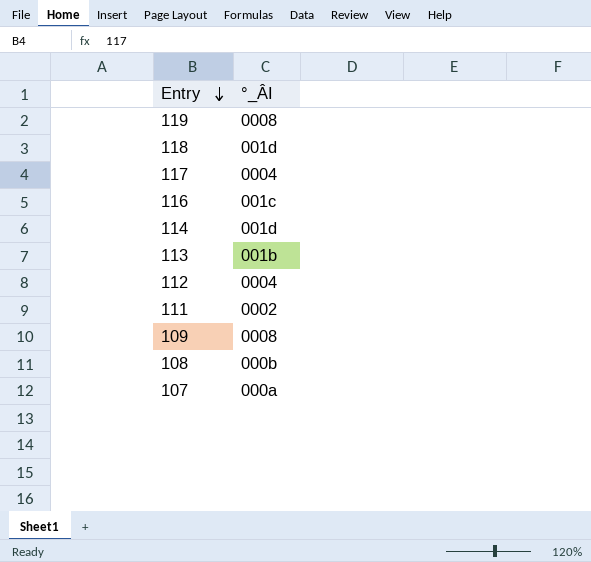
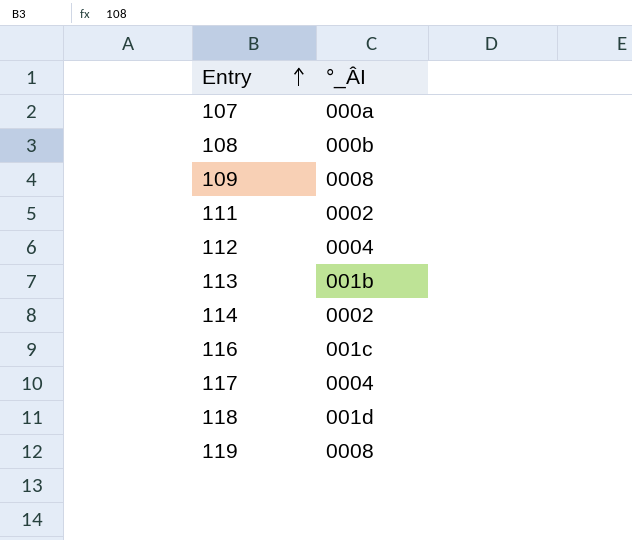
row order: Entry descending -> Entry ascending
114 | °_ÂI: 001d -> 0002

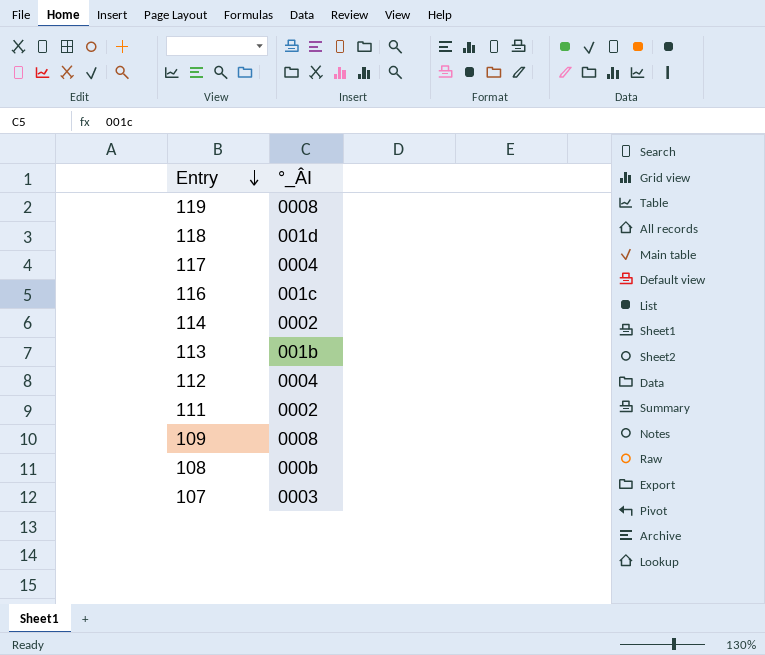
row order: Entry ascending -> Entry descending
107 | °_ÂI: 000a -> 0003

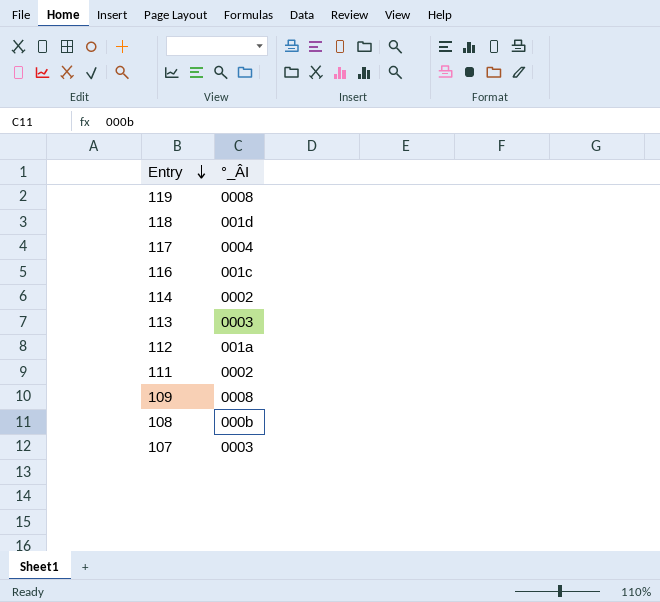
113 | °_ÂI: 001b -> 0003
112 | °_ÂI: 0004 -> 001a

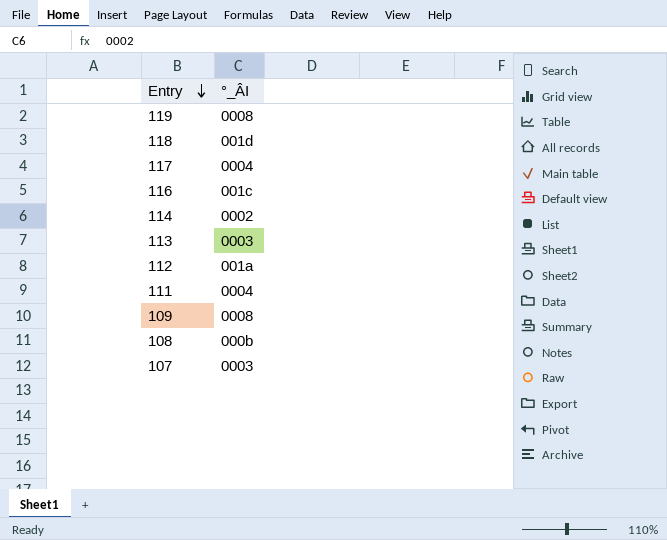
111 | °_ÂI: 0002 -> 0004

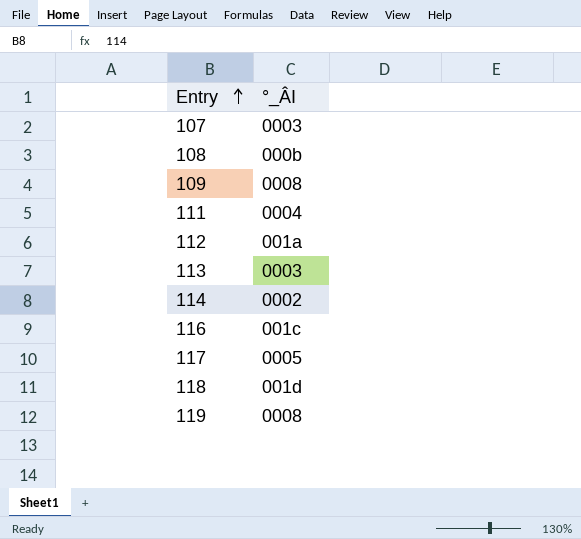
row order: Entry descending -> Entry ascending
117 | °_ÂI: 0004 -> 0005

